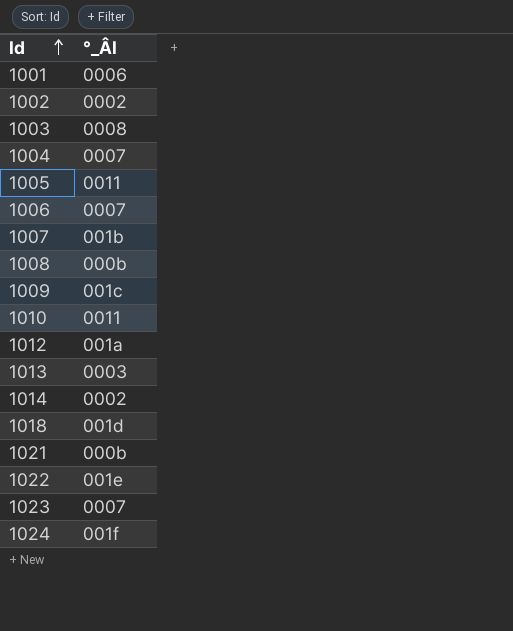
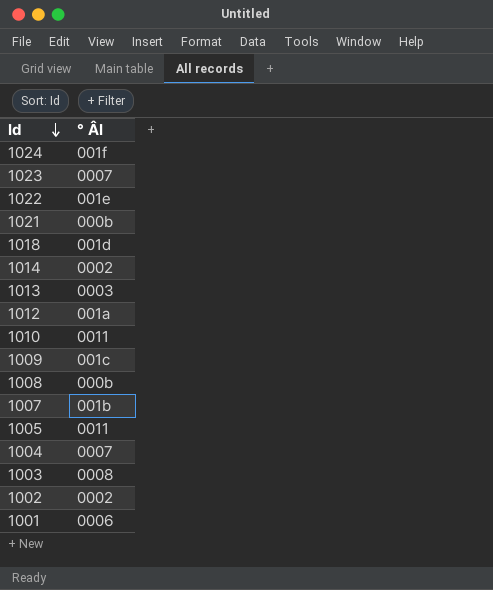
row order: Id ascending -> Id descending
column name: °_ÂI -> ° ÂI
row 1006: 0007 -> none

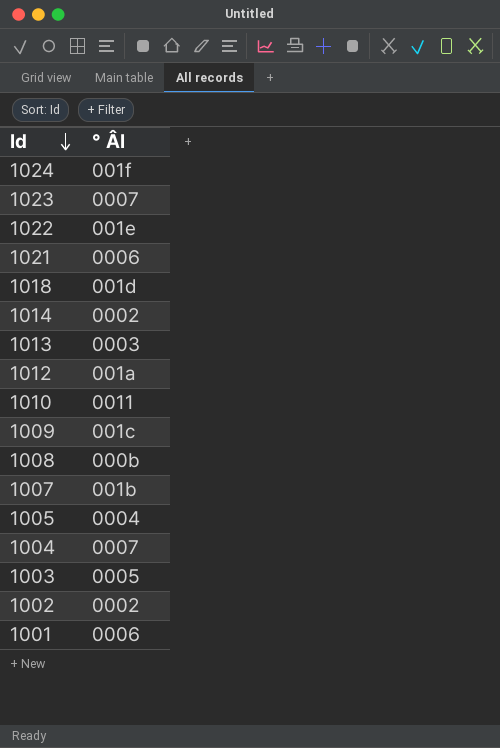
1021 | ° ÂI: 000b -> 0006
1005 | ° ÂI: 0011 -> 0004
1003 | ° ÂI: 0008 -> 0005

